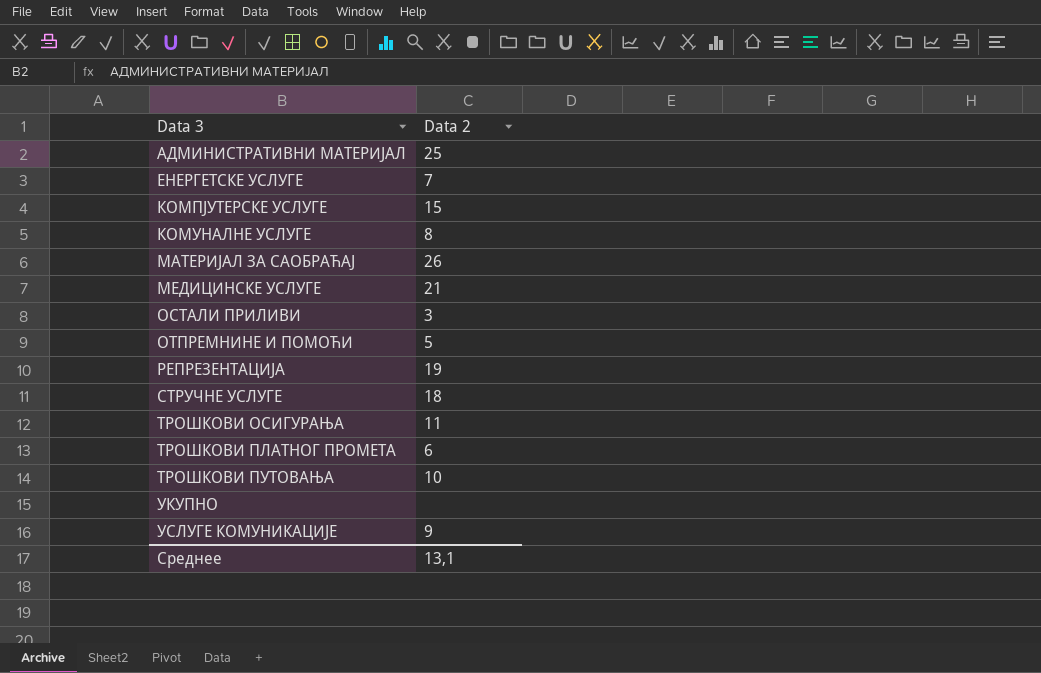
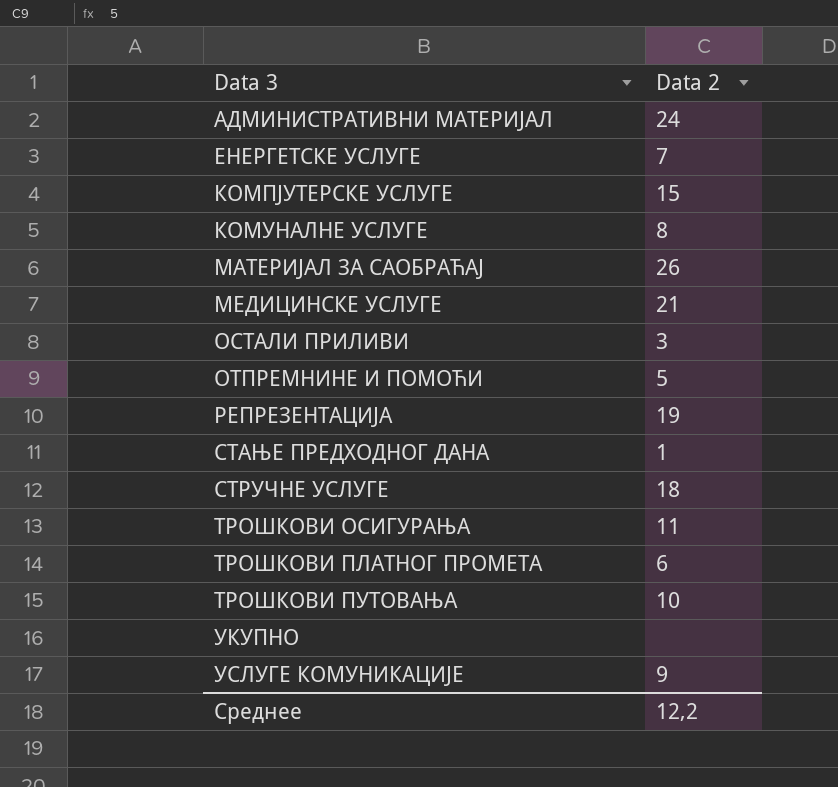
АДМИНИСТРАТИВНИ МАТЕРИЈАЛ | Data 2: 25 -> 24
row СТАЊЕ ПРЕДХОДНОГ ДАНА: none -> 1
Среднее | Data 2: 13,1 -> 12,2

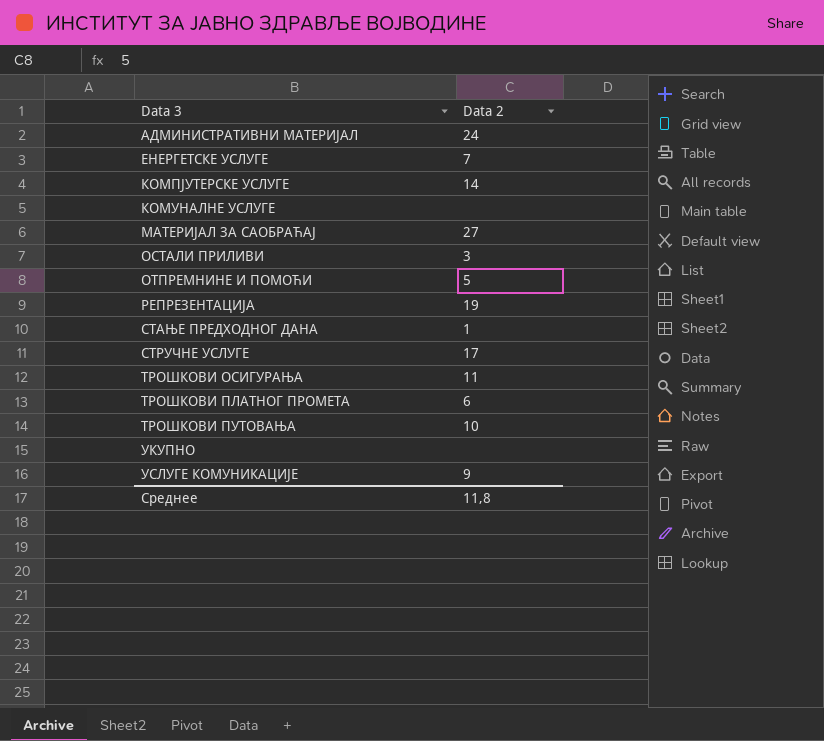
row МЕДИЦИНСКЕ УСЛУГЕ: 21 -> none
КОМПЈУТЕРСКЕ УСЛУГЕ | Data 2: 15 -> 14
КОМУНАЛНЕ УСЛУГЕ | Data 2: 8 -> none
МАТЕРИЈАЛ ЗА САОБРАЋАЈ | Data 2: 26 -> 27
СТРУЧНЕ УСЛУГЕ | Data 2: 18 -> 17
Среднее | Data 2: 12,2 -> 11,8

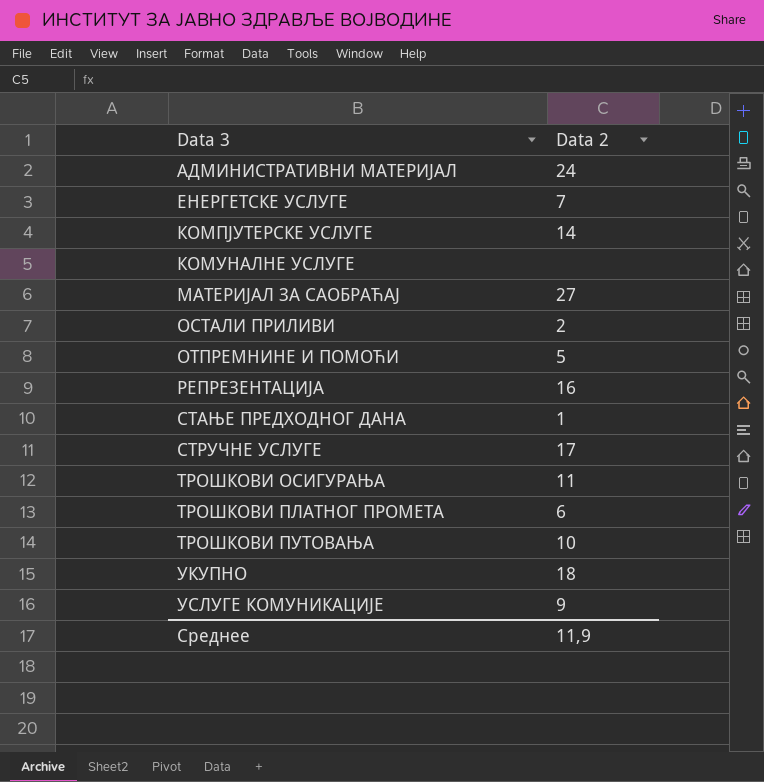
ОСТАЛИ ПРИЛИВИ | Data 2: 3 -> 2
РЕПРЕЗЕНТАЦИЈА | Data 2: 19 -> 16
УКУПНО | Data 2: none -> 18
Среднее | Data 2: 11,8 -> 11,9

